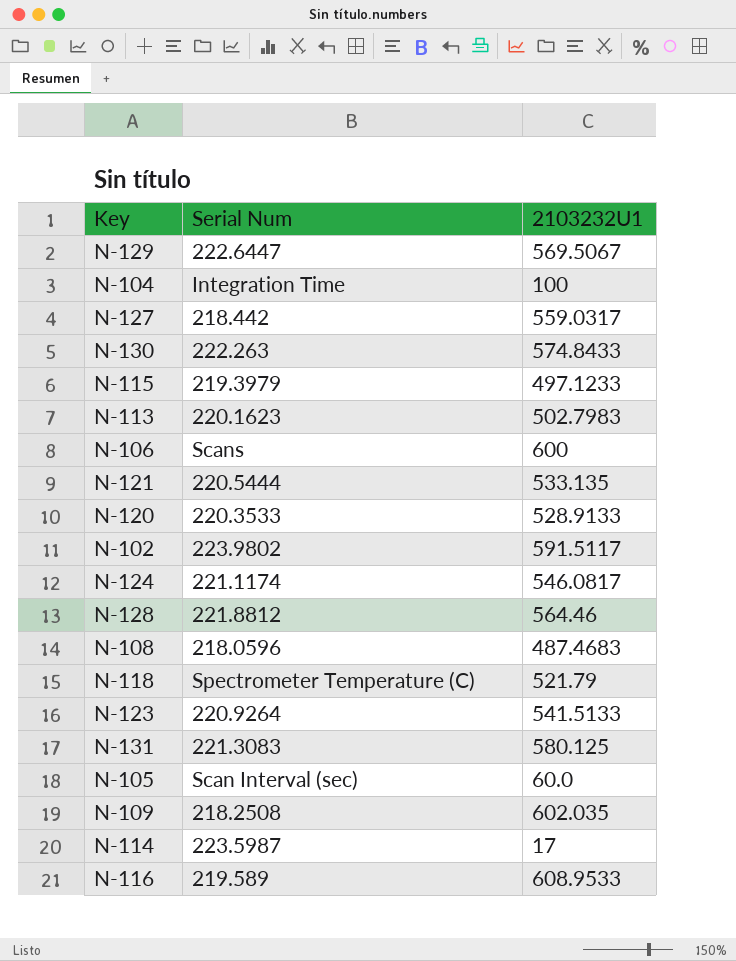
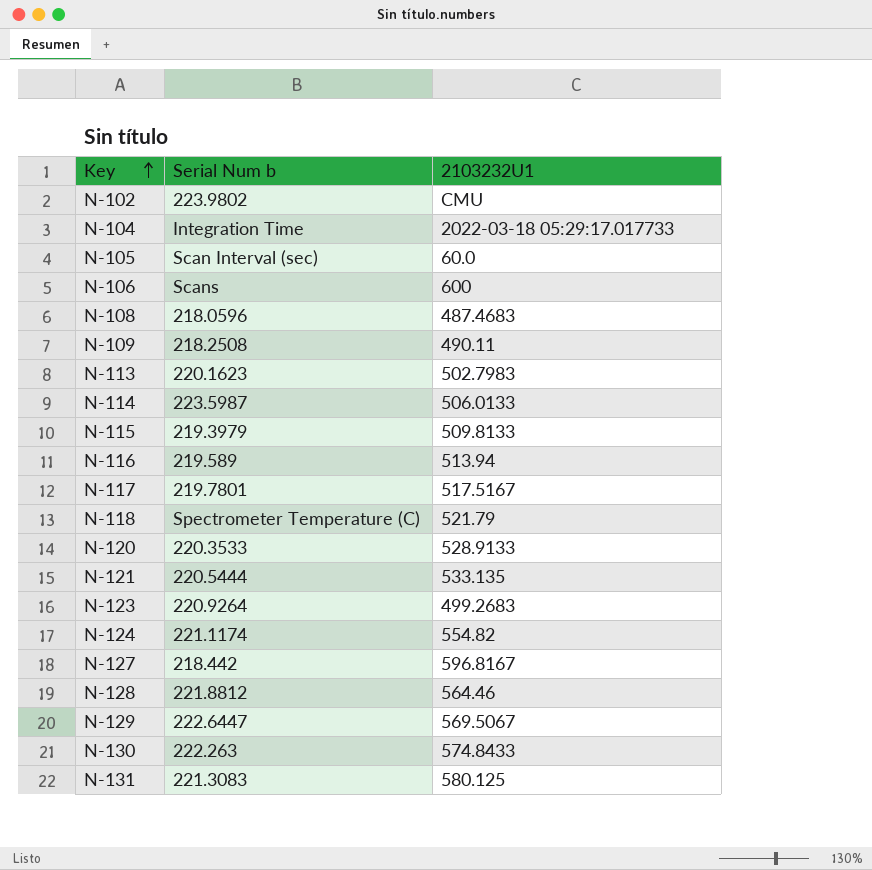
row order: none -> Key ascending
column name: Serial Num -> Serial Num b
N-102 | 2103232U1: 591.5117 -> CMU
N-104 | 2103232U1: 100 -> 2022-03-18 05:29:17.017733
N-109 | 2103232U1: 602.035 -> 490.11
N-114 | 2103232U1: 17 -> 506.0133
N-115 | 2103232U1: 497.1233 -> 509.8133
N-116 | 2103232U1: 608.9533 -> 513.94
row N-117: none -> 219.7801 | 517.5167
N-123 | 2103232U1: 541.5133 -> 499.2683
N-124 | 2103232U1: 546.0817 -> 554.82
N-127 | 2103232U1: 559.0317 -> 596.8167

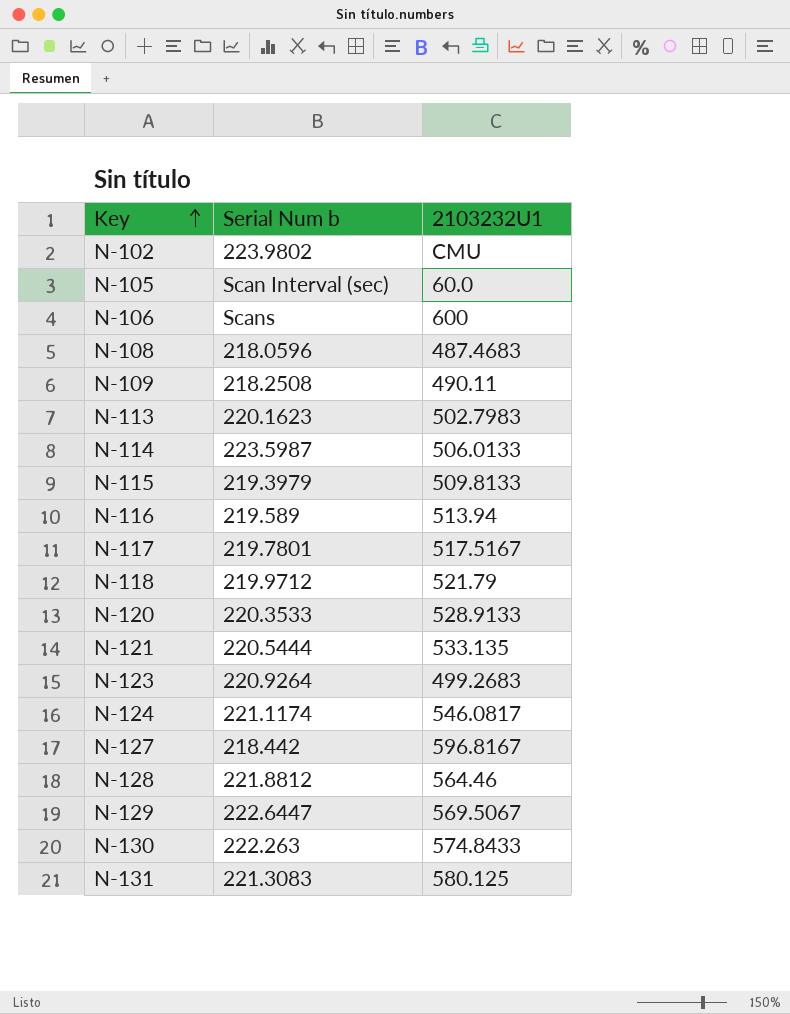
row N-104: Integration Time | 2022-03-18 05:29:17.017733 -> none
N-118 | Serial Num b: Spectrometer Temperature (C) -> 219.9712
N-124 | 2103232U1: 554.82 -> 546.0817

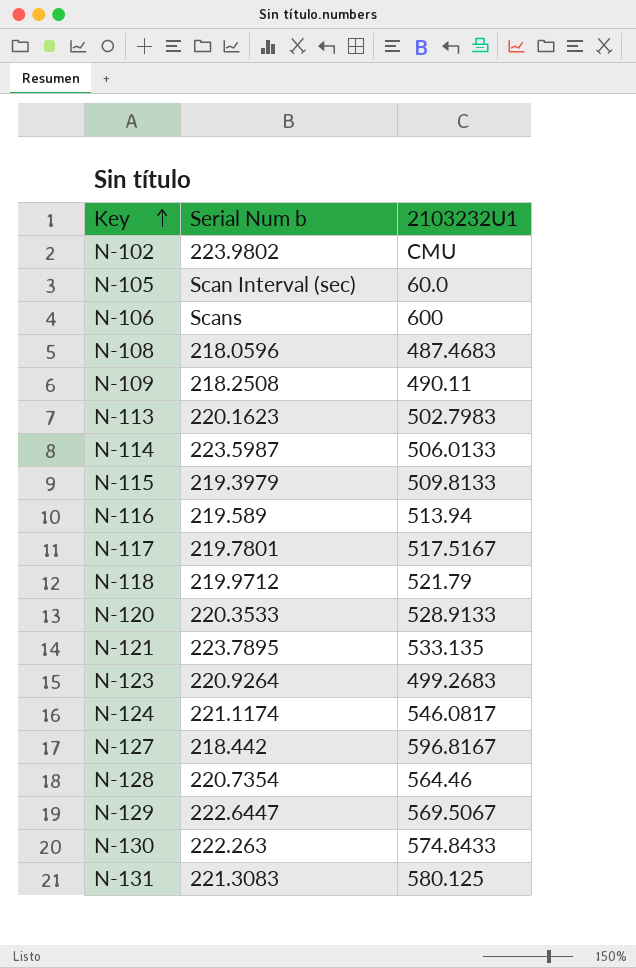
N-121 | Serial Num b: 220.5444 -> 223.7895
N-128 | Serial Num b: 221.8812 -> 220.7354

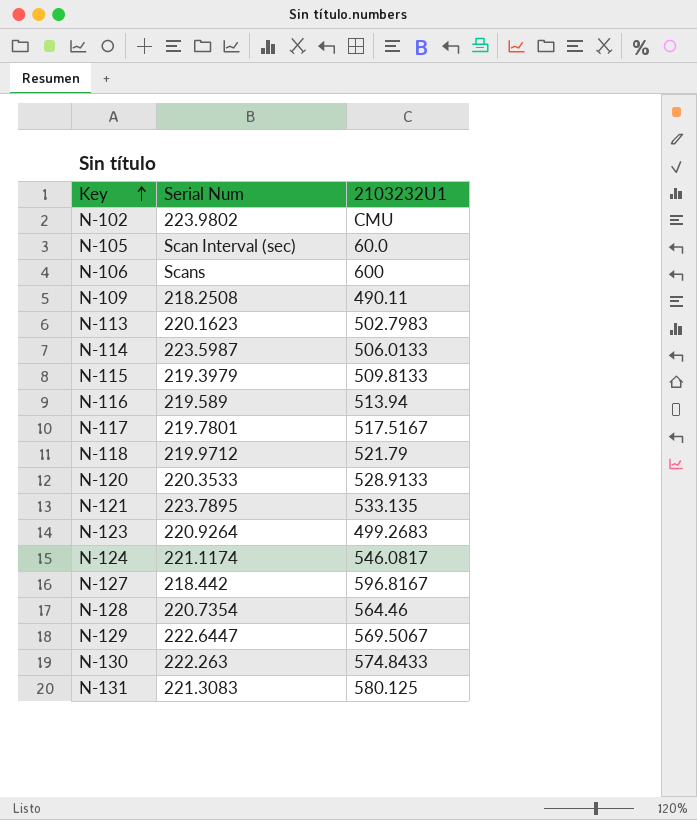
column name: Serial Num b -> Serial Num
row N-108: 218.0596 | 487.4683 -> none

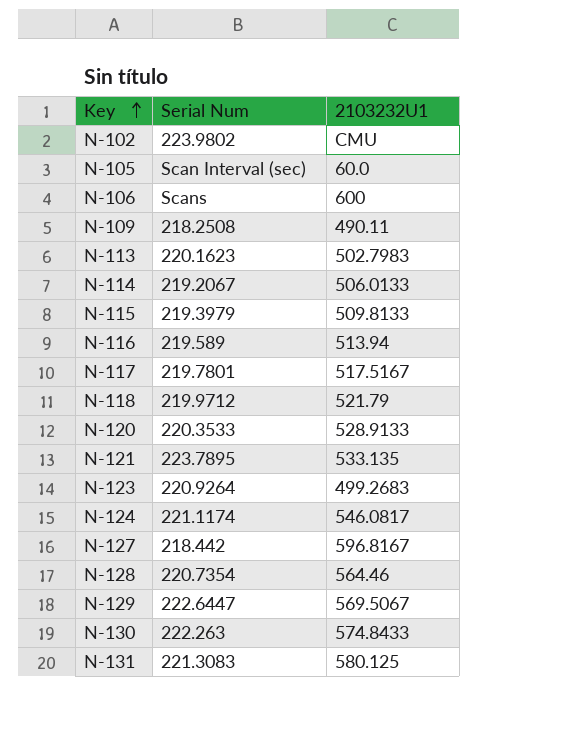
N-114 | Serial Num: 223.5987 -> 219.2067

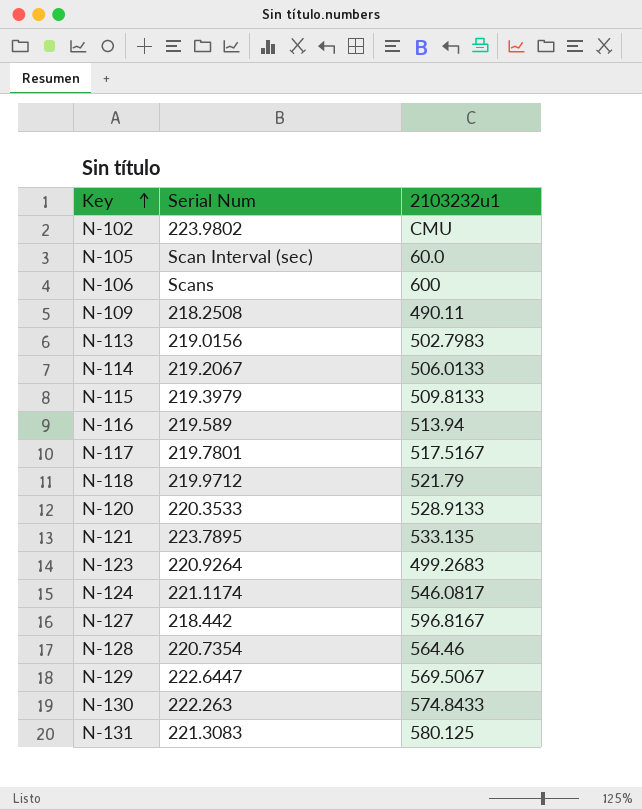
column name: 2103232U1 -> 2103232u1
N-113 | Serial Num: 220.1623 -> 219.0156

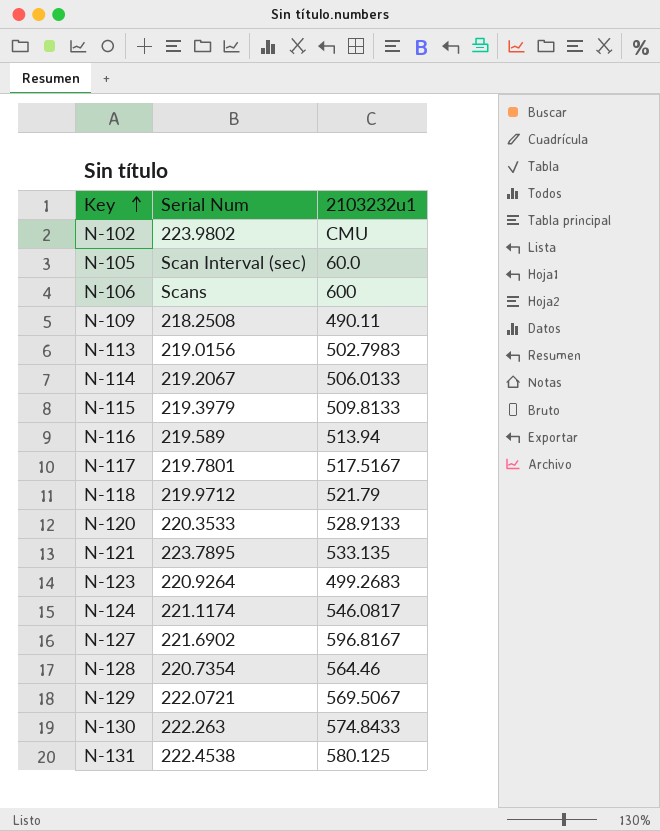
N-127 | Serial Num: 218.442 -> 221.6902
N-129 | Serial Num: 222.6447 -> 222.0721
N-131 | Serial Num: 221.3083 -> 222.4538

